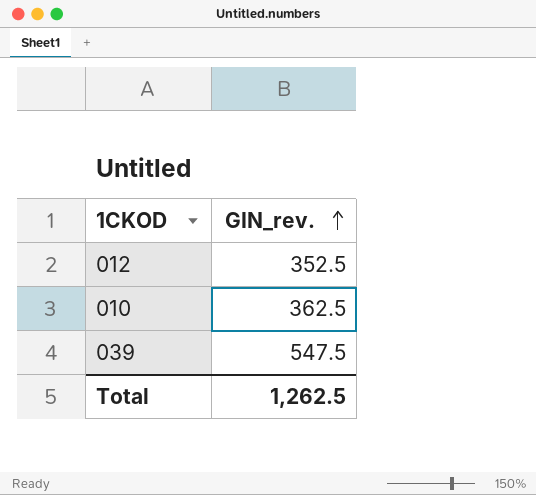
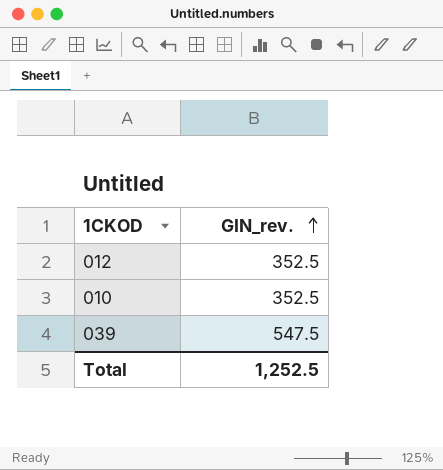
010 | GIN_rev.: 362.5 -> 352.5
Total | GIN_rev.: 1,262.5 -> 1,252.5

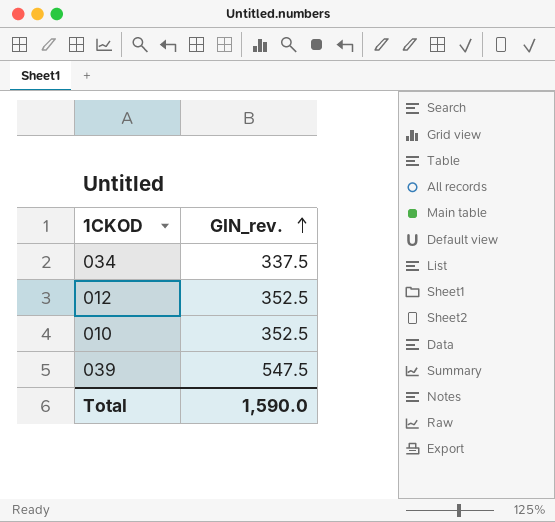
row 034: none -> 337.5
Total | GIN_rev.: 1,252.5 -> 1,590.0

